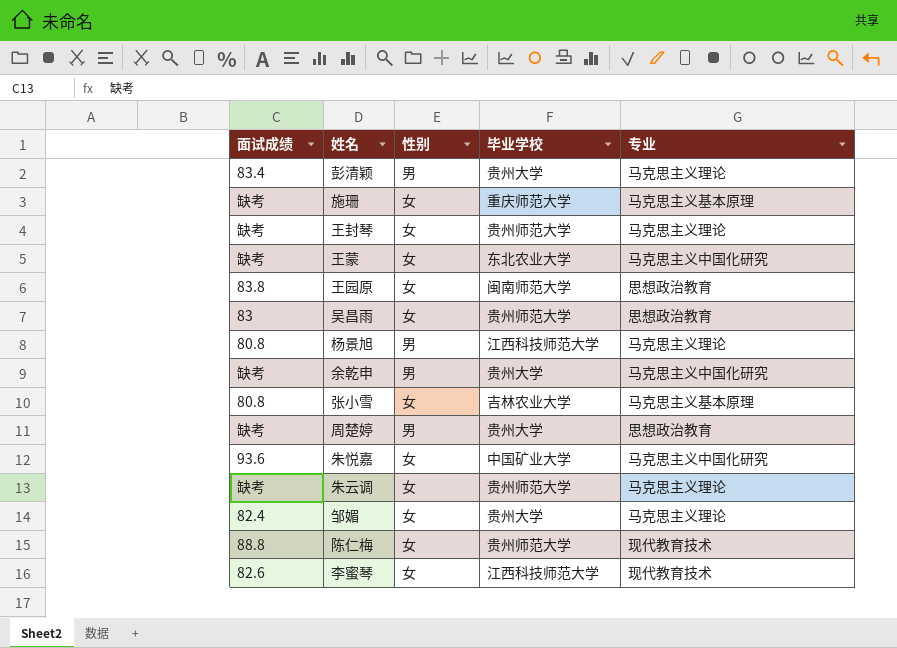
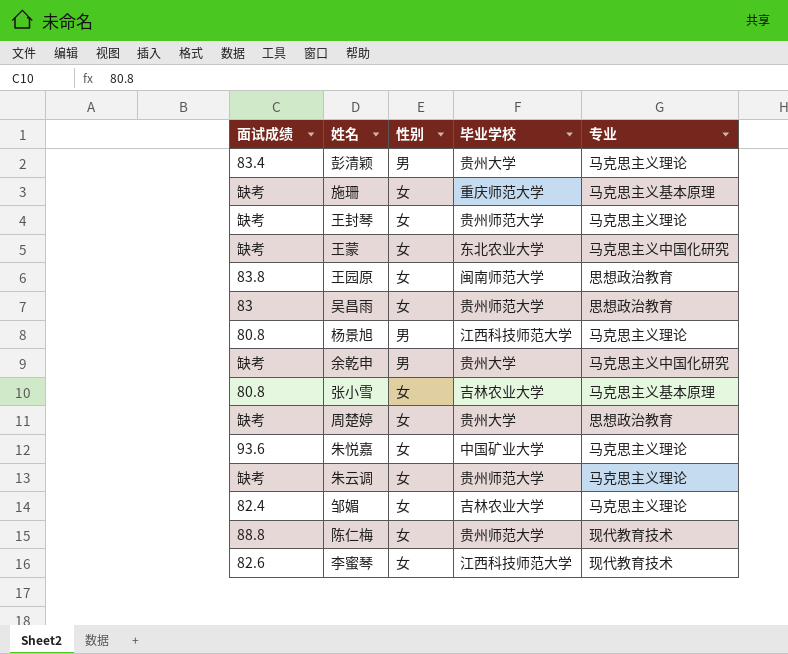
周楚婷 | 性别: 男 -> 女
朱悦嘉 | 专业: 马克思主义中国化研究 -> 马克思主义理论
邹媚 | 毕业学校: 贵州大学 -> 吉林农业大学

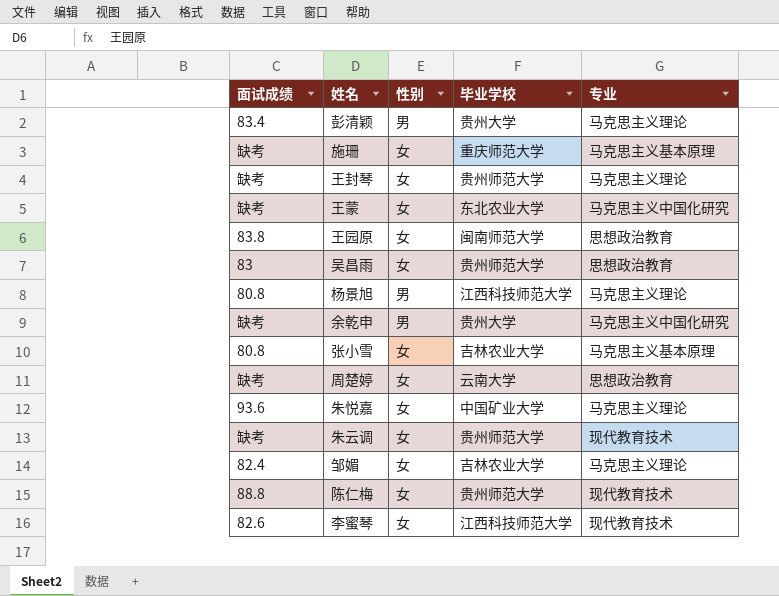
周楚婷 | 毕业学校: 贵州大学 -> 云南大学
朱云调 | 专业: 马克思主义理论 -> 现代教育技术

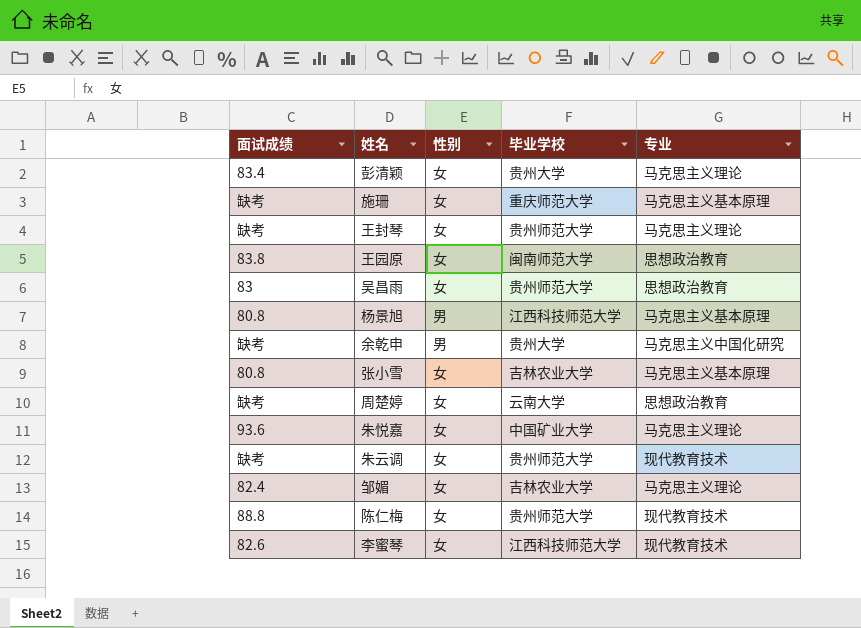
row 王蒙: 缺考 | 女 | 东北农业大学 | 马克思主义中国化研究 -> none
彭清颖 | 性别: 男 -> 女
杨景旭 | 专业: 马克思主义理论 -> 马克思主义基本原理

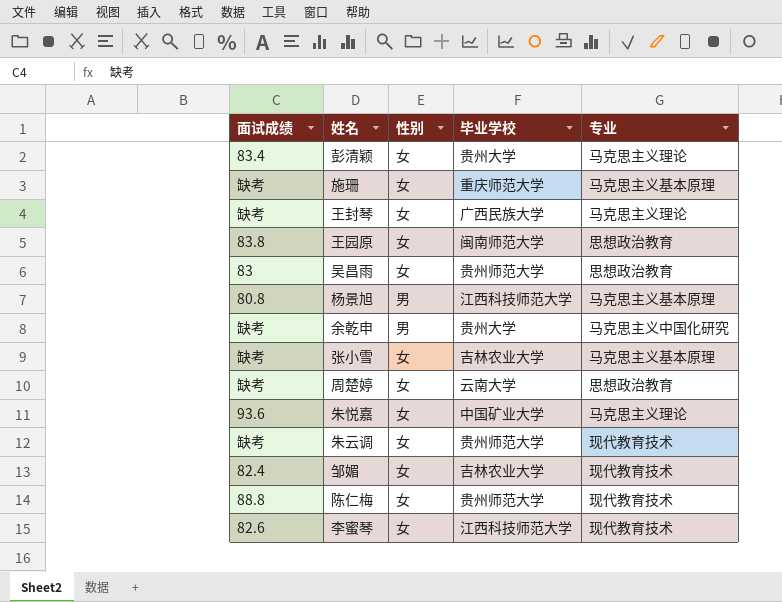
王封琴 | 毕业学校: 贵州师范大学 -> 广西民族大学
张小雪 | 面试成绩: 80.8 -> 缺考
邹媚 | 专业: 马克思主义理论 -> 现代教育技术

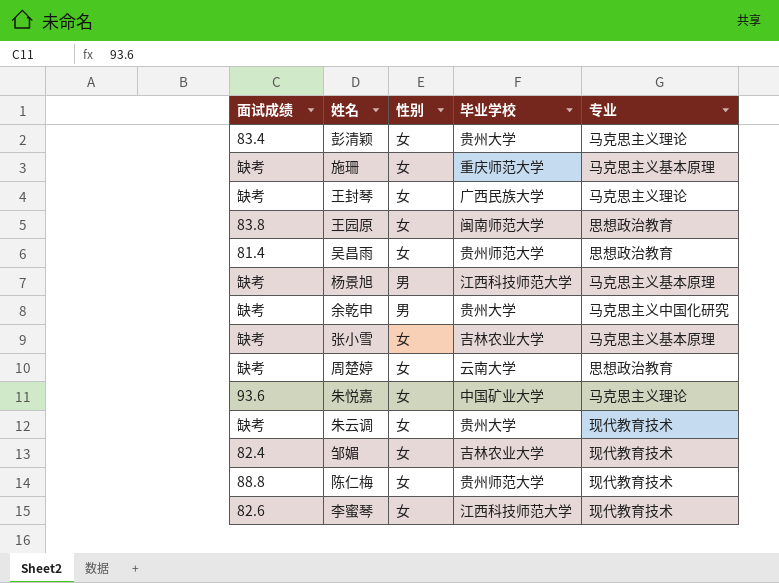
吴昌雨 | 面试成绩: 83 -> 81.4
杨景旭 | 面试成绩: 80.8 -> 缺考
朱云调 | 毕业学校: 贵州师范大学 -> 贵州大学

